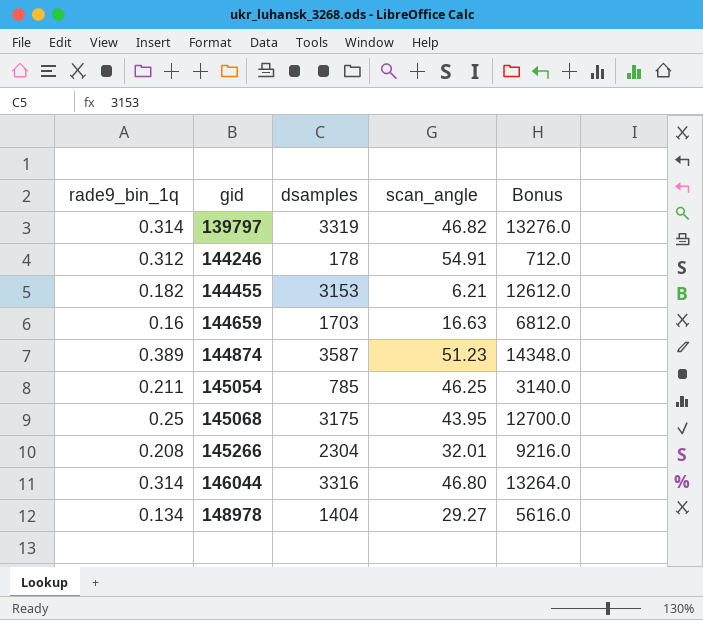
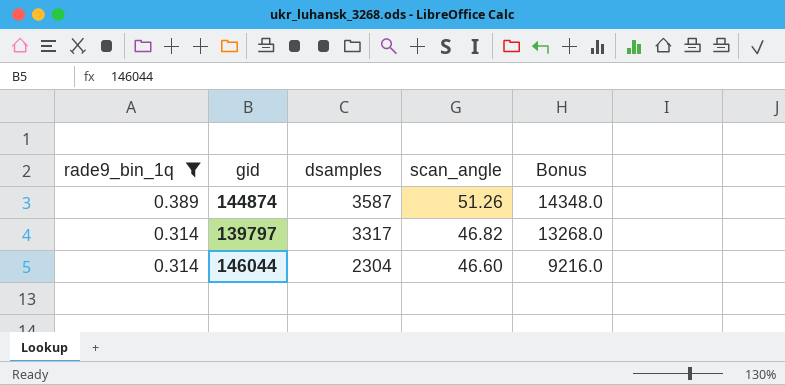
filter: none -> rade9_bin_1q >= 0.314
row order: gid ascending -> rade9_bin_1q descending
144874 | scan_angle: 51.23 -> 51.26
139797 | dsamples: 3319 -> 3317
139797 | Bonus: 13276.0 -> 13268.0
146044 | dsamples: 3316 -> 2304
146044 | scan_angle: 46.80 -> 46.60
146044 | Bonus: 13264.0 -> 9216.0

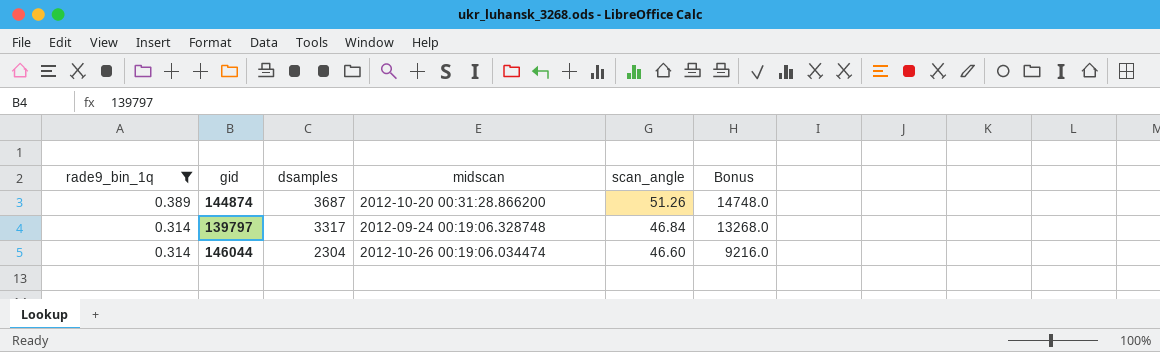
column midscan | position: none -> 4
144874 | dsamples: 3587 -> 3687
144874 | Bonus: 14348.0 -> 14748.0
139797 | scan_angle: 46.82 -> 46.84

